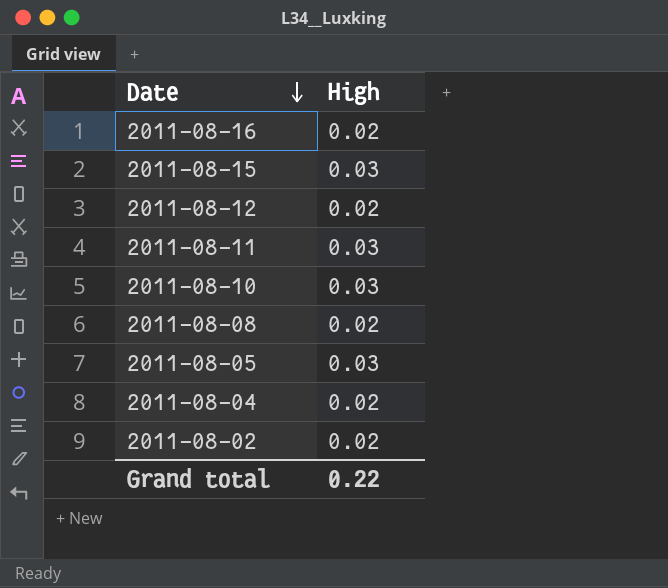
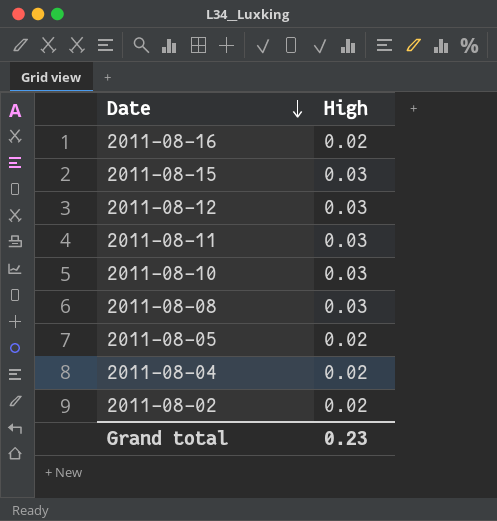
2011-08-12 | High: 0.02 -> 0.03
2011-08-08 | High: 0.02 -> 0.03
2011-08-05 | High: 0.03 -> 0.02
Grand total | High: 0.22 -> 0.23

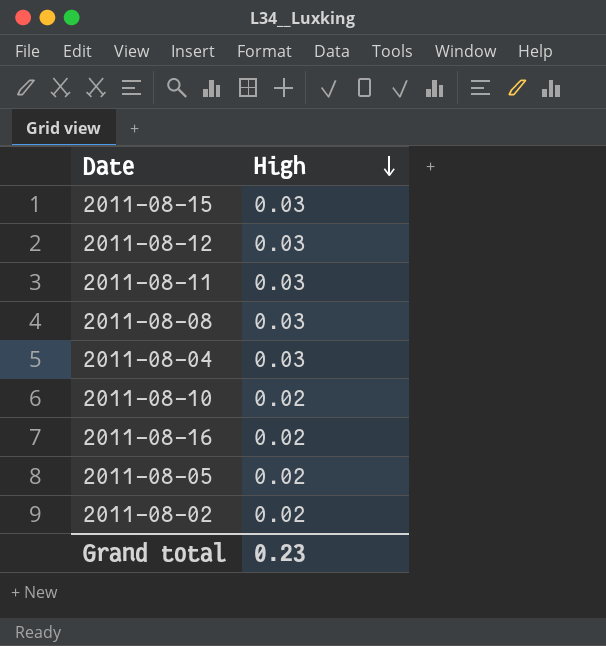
row order: Date descending -> High descending
2011-08-04 | High: 0.02 -> 0.03
2011-08-10 | High: 0.03 -> 0.02

